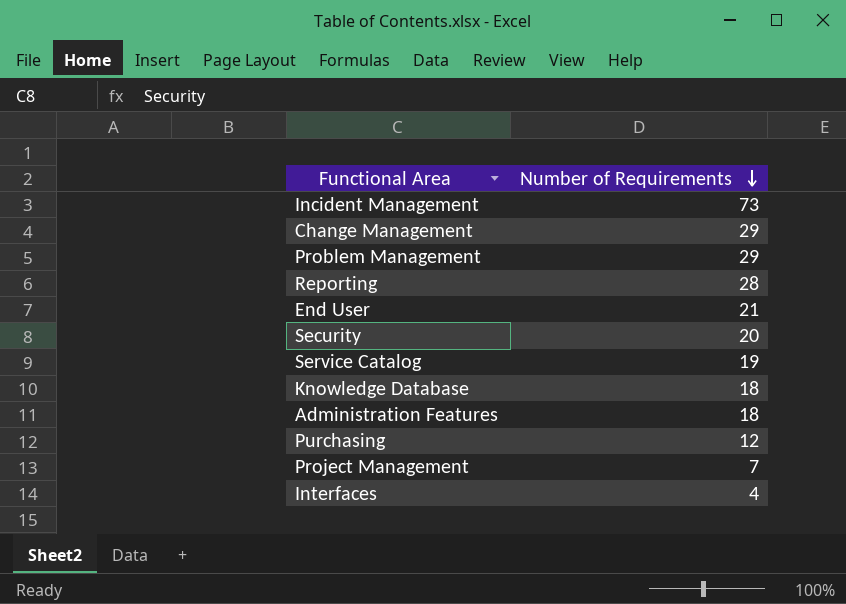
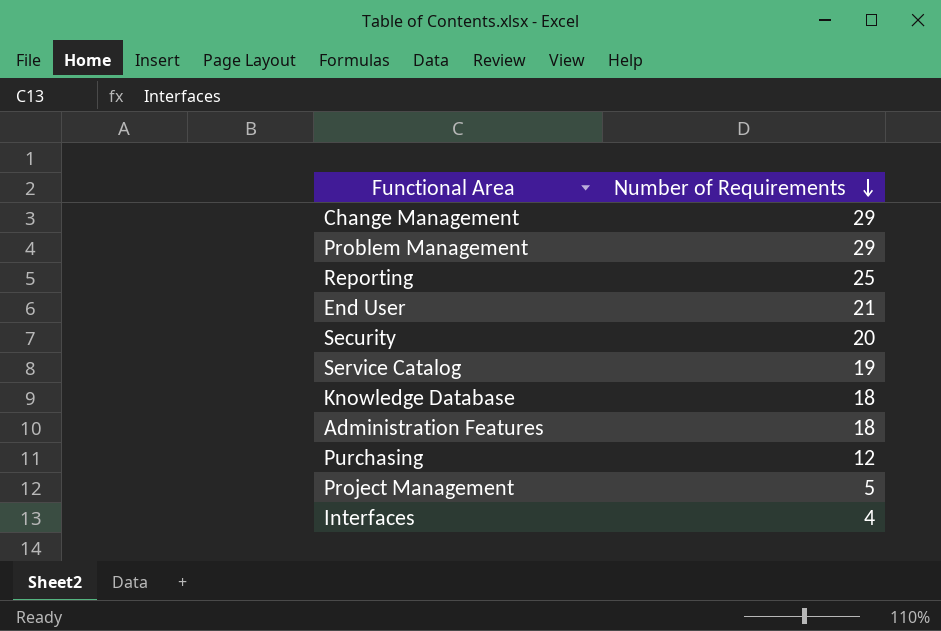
row Incident Management: 73 -> none
Reporting | Number of Requirements: 28 -> 25
Project Management | Number of Requirements: 7 -> 5

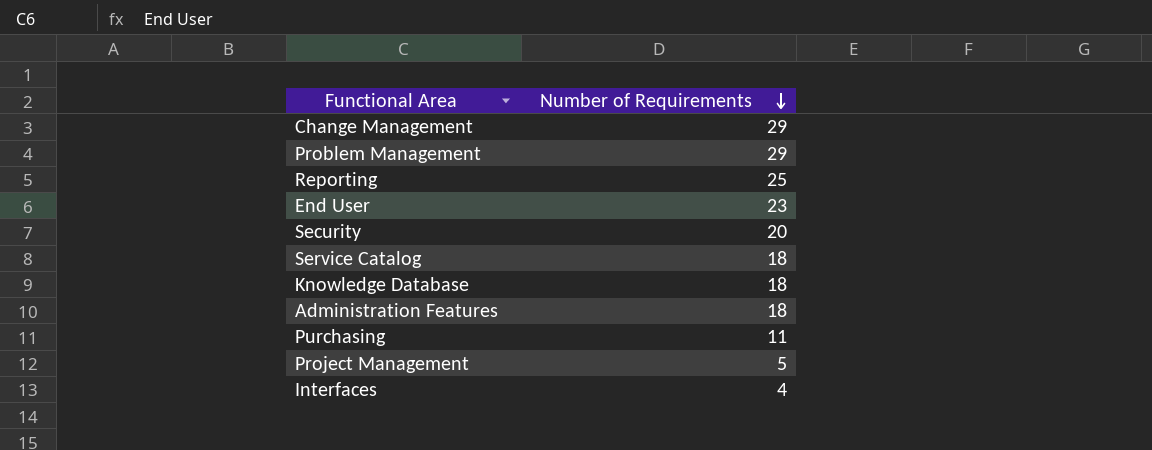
End User | Number of Requirements: 21 -> 23
Service Catalog | Number of Requirements: 19 -> 18
Purchasing | Number of Requirements: 12 -> 11

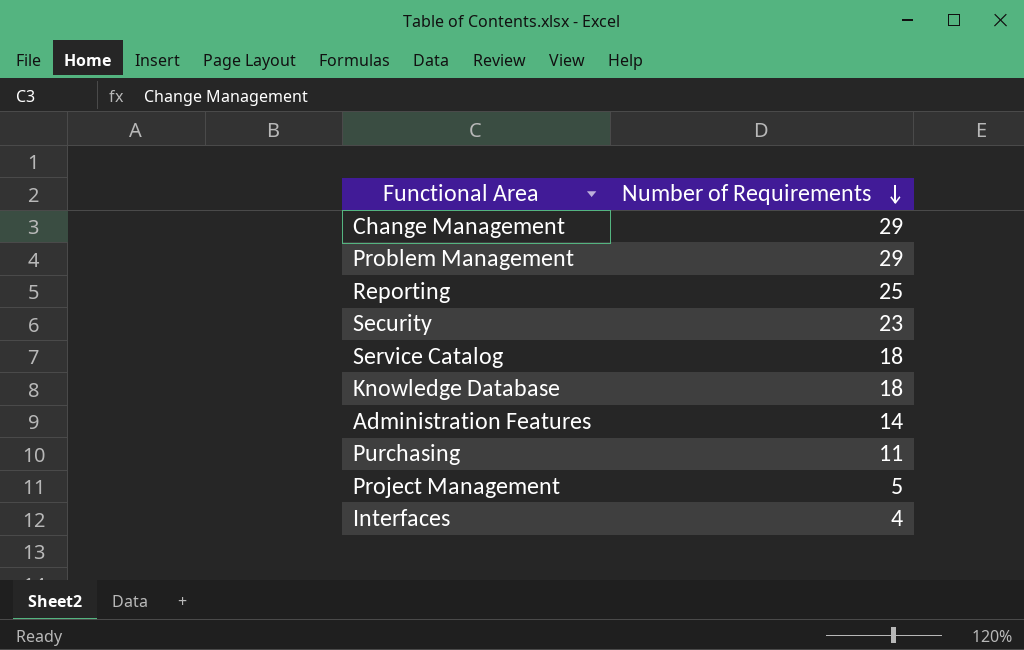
row End User: 23 -> none
Security | Number of Requirements: 20 -> 23
Administration Features | Number of Requirements: 18 -> 14

